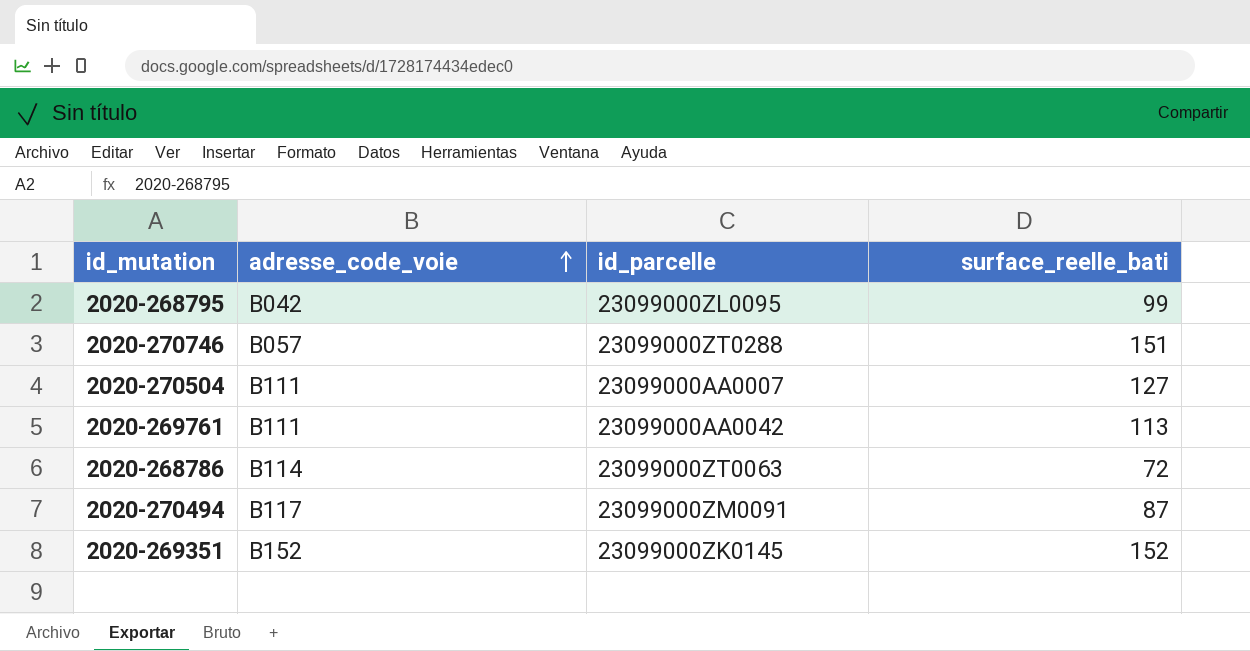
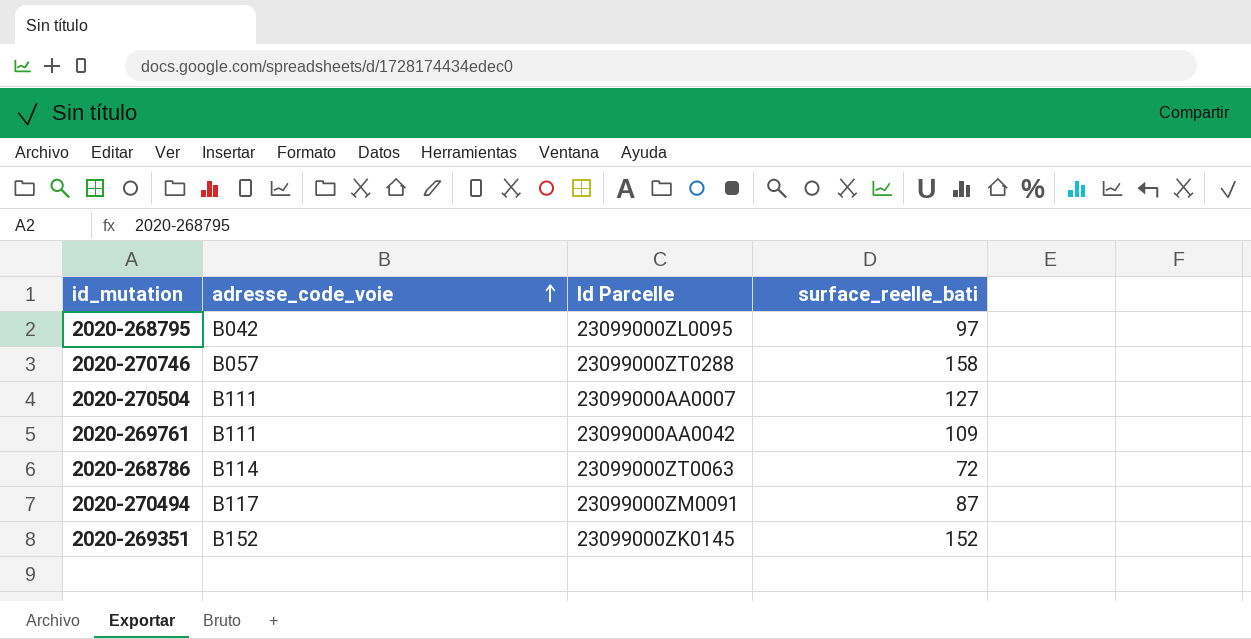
column name: id_parcelle -> Id Parcelle
2020-268795 | surface_reelle_bati: 99 -> 97
2020-270746 | surface_reelle_bati: 151 -> 158
2020-269761 | surface_reelle_bati: 113 -> 109

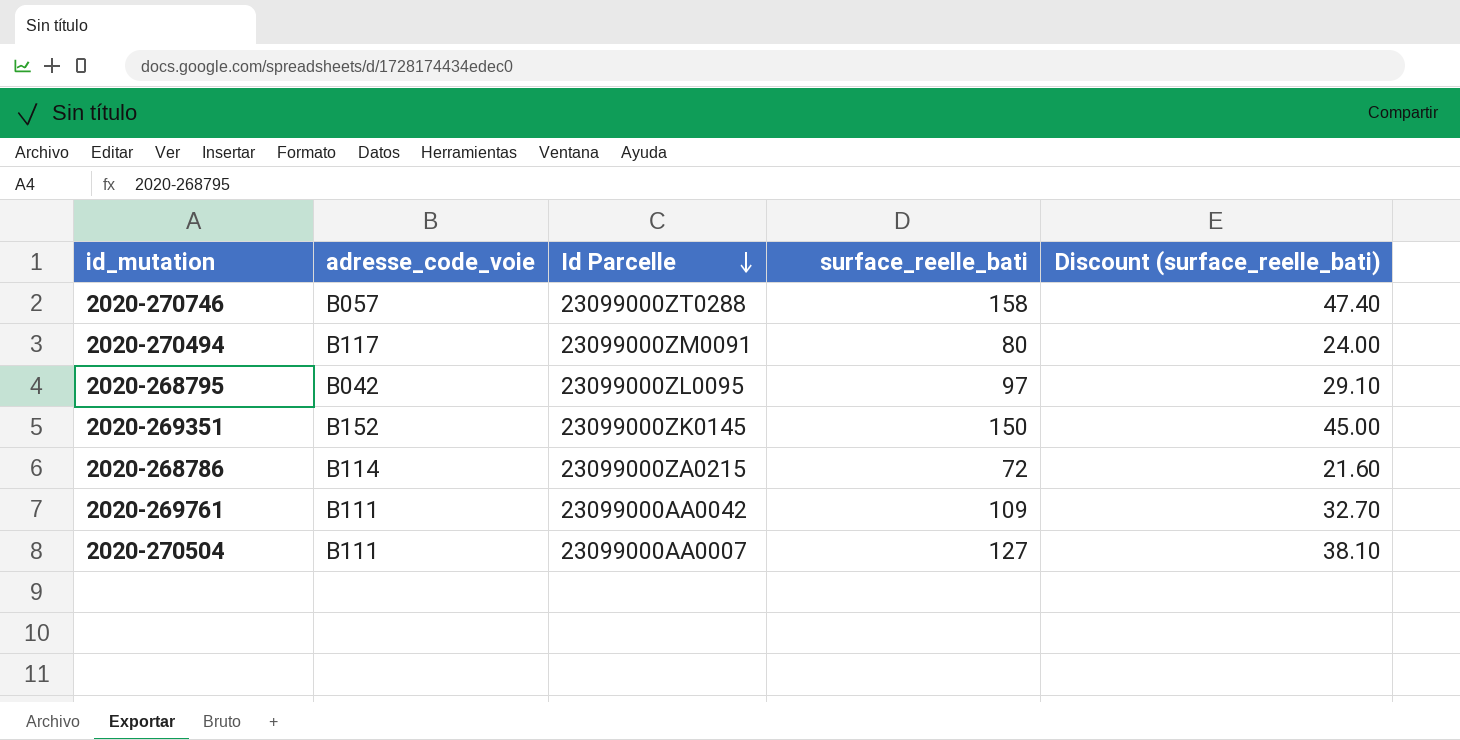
row order: adresse_code_voie ascending -> Id Parcelle descending
column Discount (surface_reelle_bati) | formula: none -> [surface_reelle_bati] * 0.3
2020-270494 | surface_reelle_bati: 87 -> 80
2020-269351 | surface_reelle_bati: 152 -> 150
2020-268786 | Id Parcelle: 23099000ZT0063 -> 23099000ZA0215

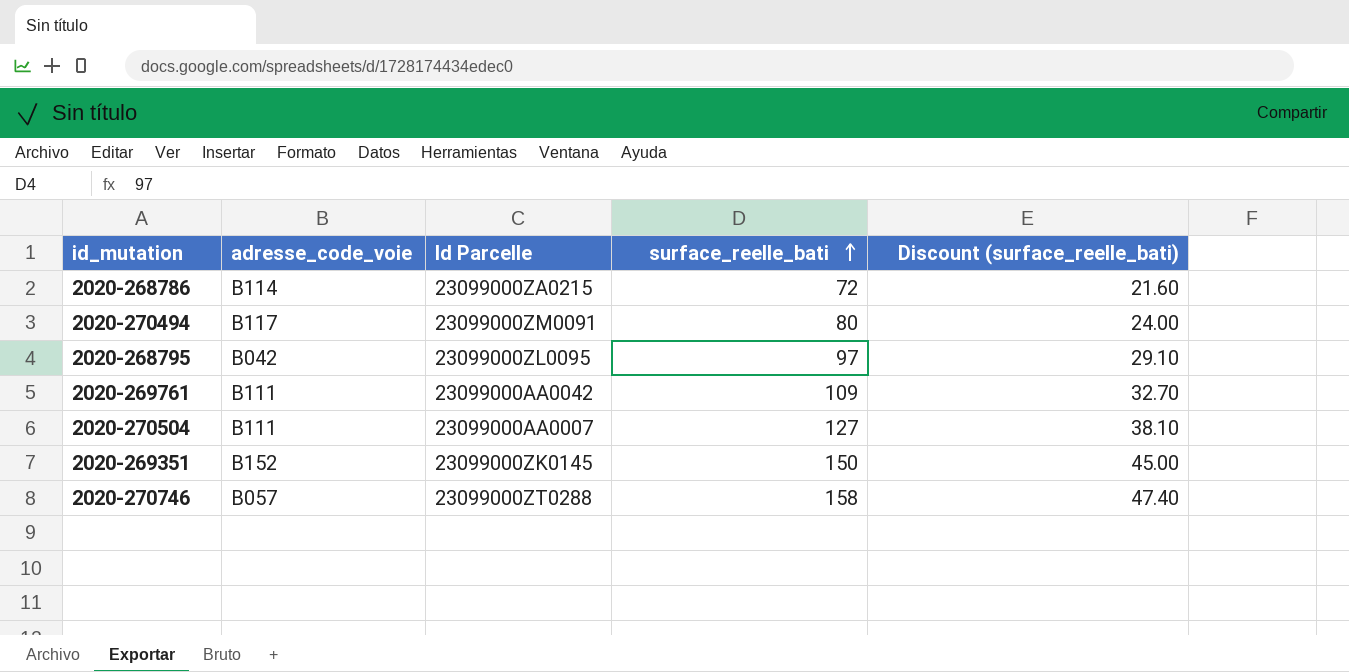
row order: Id Parcelle descending -> surface_reelle_bati ascending

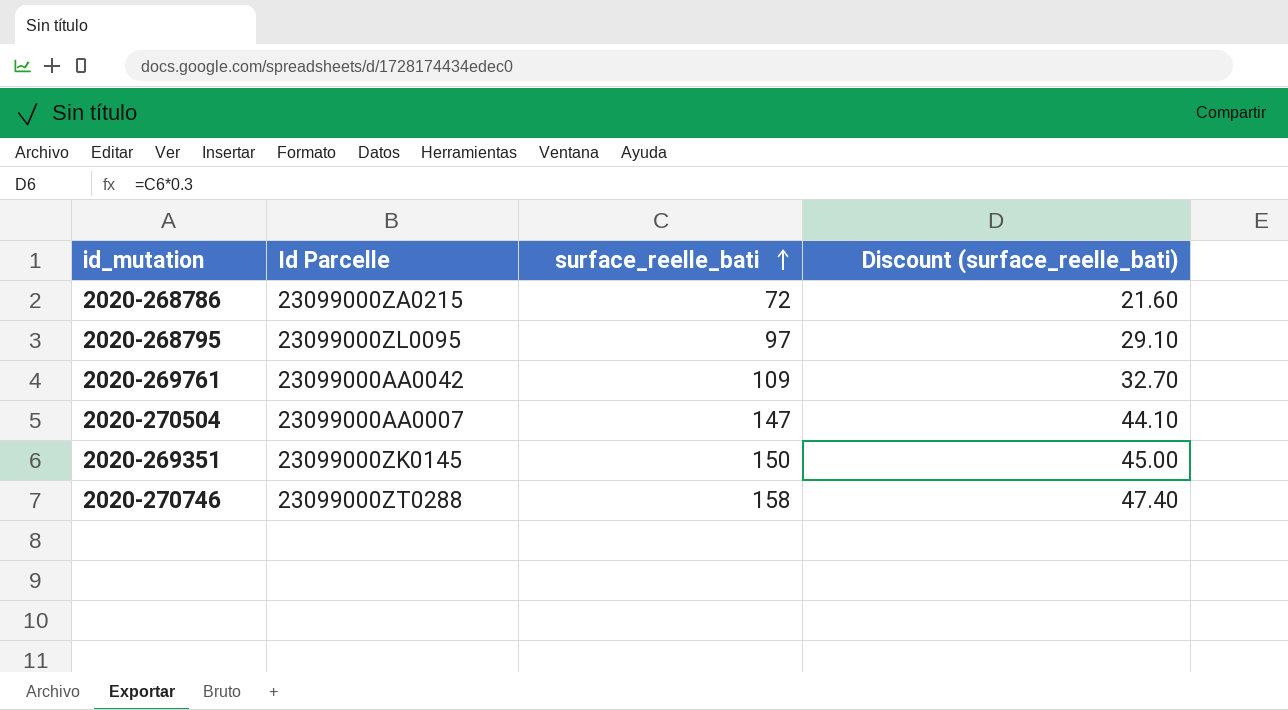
column adresse_code_voie | position: 2 -> none
row 2020-270494: B117 | 23099000ZM0091 | 80 | 24.00 -> none
2020-270504 | surface_reelle_bati: 127 -> 147
2020-270504 | Discount (surface_reelle_bati): 38.10 -> 44.10

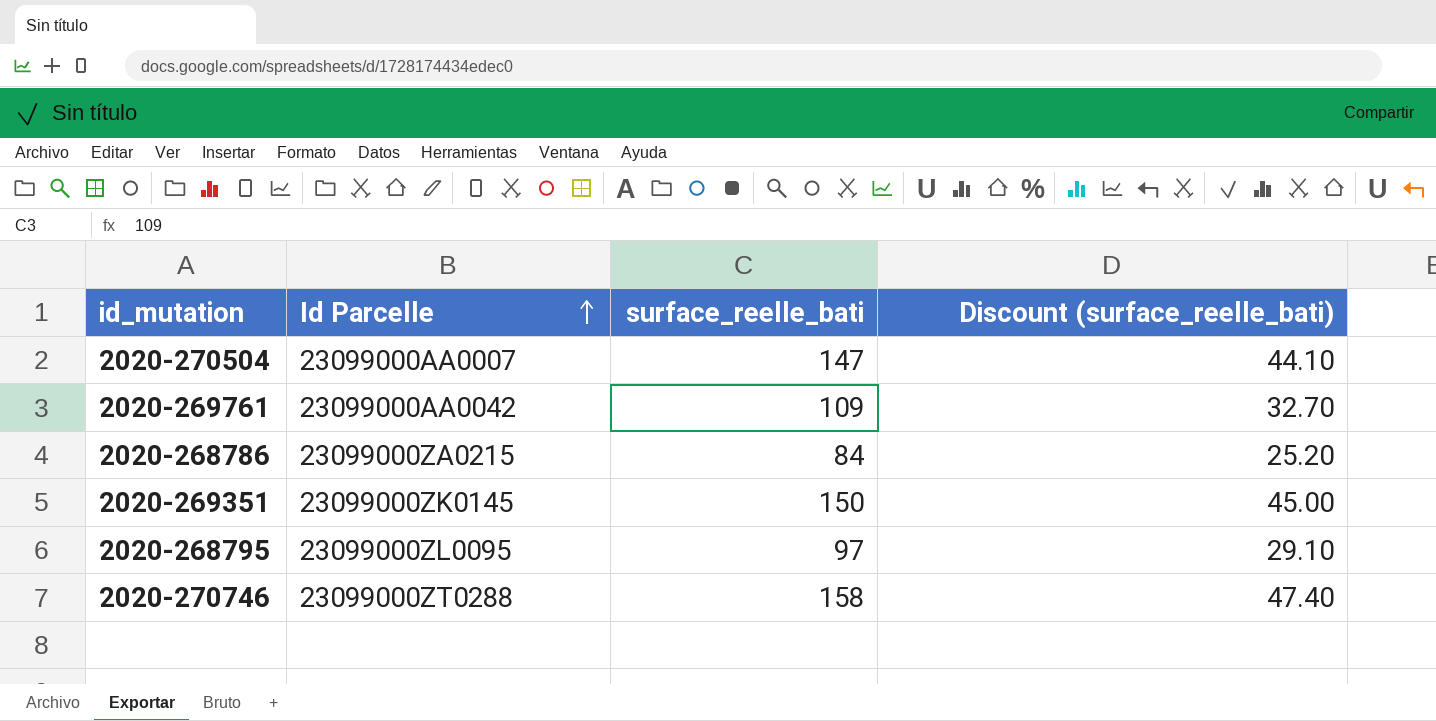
row order: surface_reelle_bati ascending -> Id Parcelle ascending
2020-268786 | surface_reelle_bati: 72 -> 84
2020-268786 | Discount (surface_reelle_bati): 21.60 -> 25.20

